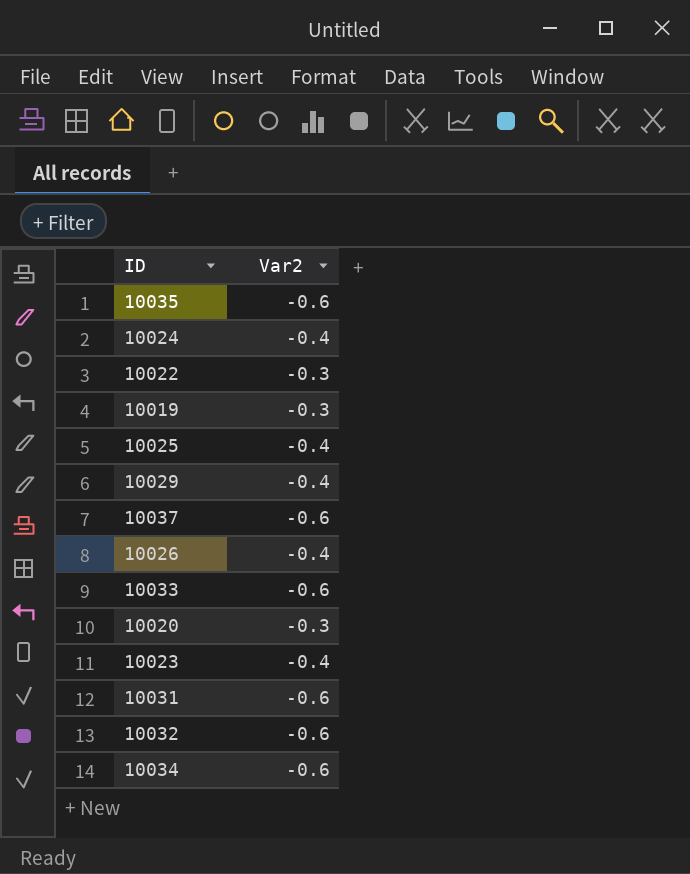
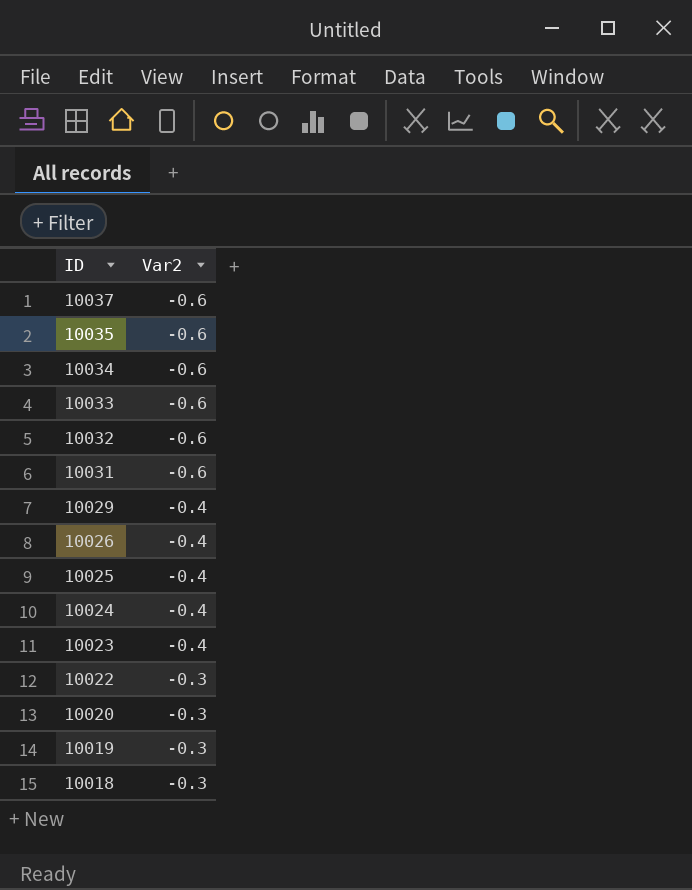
row order: none -> ID descending
row 10018: none -> -0.3

